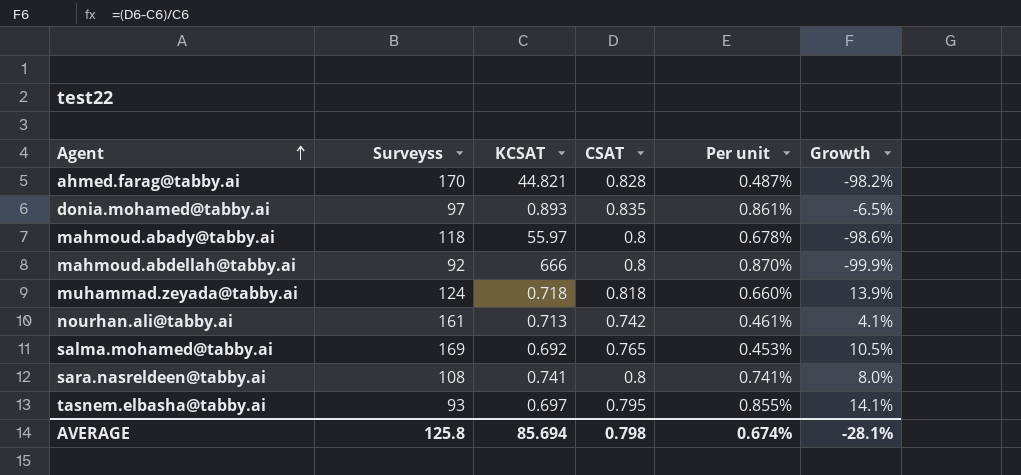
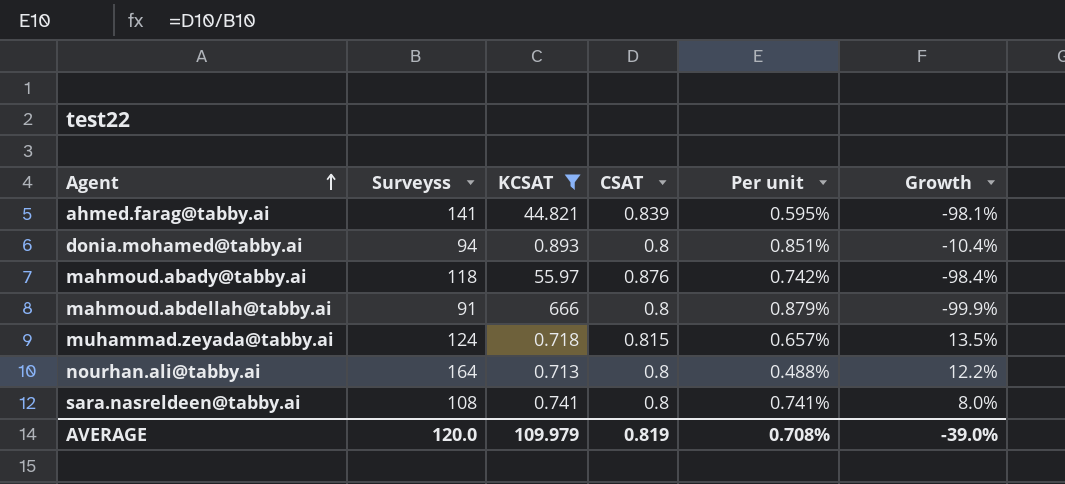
filter: none -> KCSAT >= 0.713
ahmed.farag@tabby.ai | Surveyss: 170 -> 141
ahmed.farag@tabby.ai | CSAT: 0.828 -> 0.839
ahmed.farag@tabby.ai | Per unit: 0.487% -> 0.595%
ahmed.farag@tabby.ai | Growth: -98.2% -> -98.1%
donia.mohamed@tabby.ai | Surveyss: 97 -> 94
donia.mohamed@tabby.ai | CSAT: 0.835 -> 0.8
donia.mohamed@tabby.ai | Per unit: 0.861% -> 0.851%
donia.mohamed@tabby.ai | Growth: -6.5% -> -10.4%
mahmoud.abady@tabby.ai | CSAT: 0.8 -> 0.876
mahmoud.abady@tabby.ai | Per unit: 0.678% -> 0.742%
mahmoud.abady@tabby.ai | Growth: -98.6% -> -98.4%
mahmoud.abdellah@tabby.ai | Surveyss: 92 -> 91
mahmoud.abdellah@tabby.ai | Per unit: 0.870% -> 0.879%
muhammad.zeyada@tabby.ai | CSAT: 0.818 -> 0.815
muhammad.zeyada@tabby.ai | Per unit: 0.660% -> 0.657%
muhammad.zeyada@tabby.ai | Growth: 13.9% -> 13.5%
nourhan.ali@tabby.ai | Surveyss: 161 -> 164
nourhan.ali@tabby.ai | CSAT: 0.742 -> 0.8
nourhan.ali@tabby.ai | Per unit: 0.461% -> 0.488%
nourhan.ali@tabby.ai | Growth: 4.1% -> 12.2%
AVERAGE | Surveyss: 125.8 -> 120.0
AVERAGE | KCSAT: 85.694 -> 109.979
AVERAGE | CSAT: 0.798 -> 0.819
AVERAGE | Per unit: 0.674% -> 0.708%
AVERAGE | Growth: -28.1% -> -39.0%

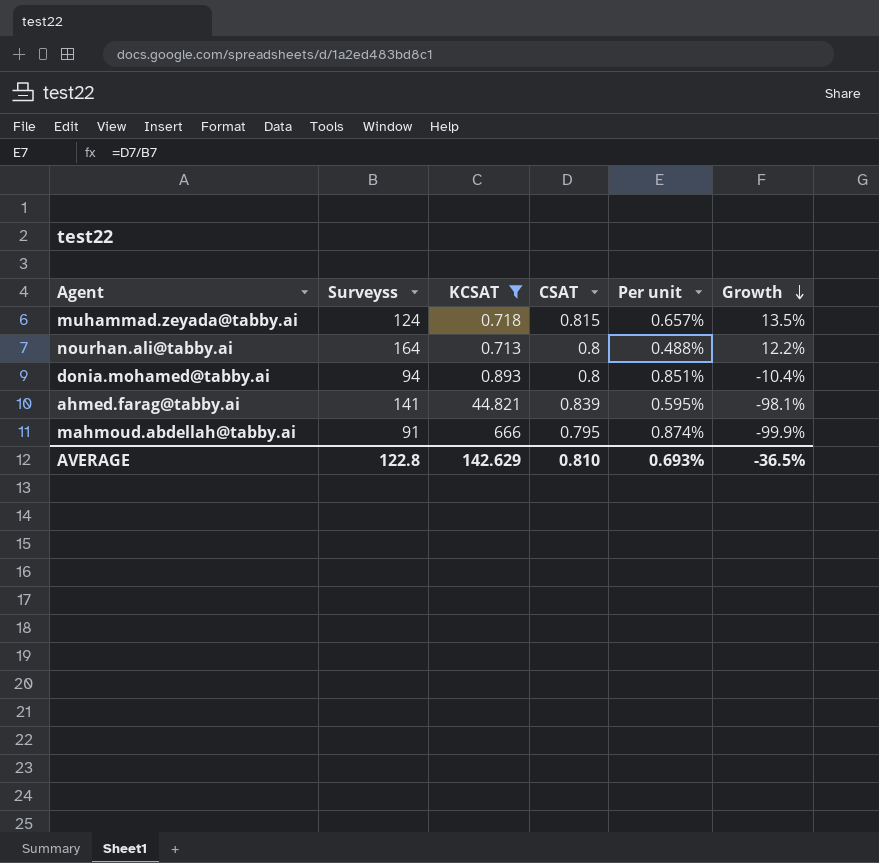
row order: Agent ascending -> Growth descending
row mahmoud.abady@tabby.ai: 118 | 55.97 | 0.876 | 0.742% | -98.4% -> none
row sara.nasreldeen@tabby.ai: 108 | 0.741 | 0.8 | 0.741% | 8.0% -> none
mahmoud.abdellah@tabby.ai | CSAT: 0.8 -> 0.795
mahmoud.abdellah@tabby.ai | Per unit: 0.879% -> 0.874%
AVERAGE | Surveyss: 120.0 -> 122.8
AVERAGE | KCSAT: 109.979 -> 142.629
AVERAGE | CSAT: 0.819 -> 0.810
AVERAGE | Per unit: 0.708% -> 0.693%
AVERAGE | Growth: -39.0% -> -36.5%

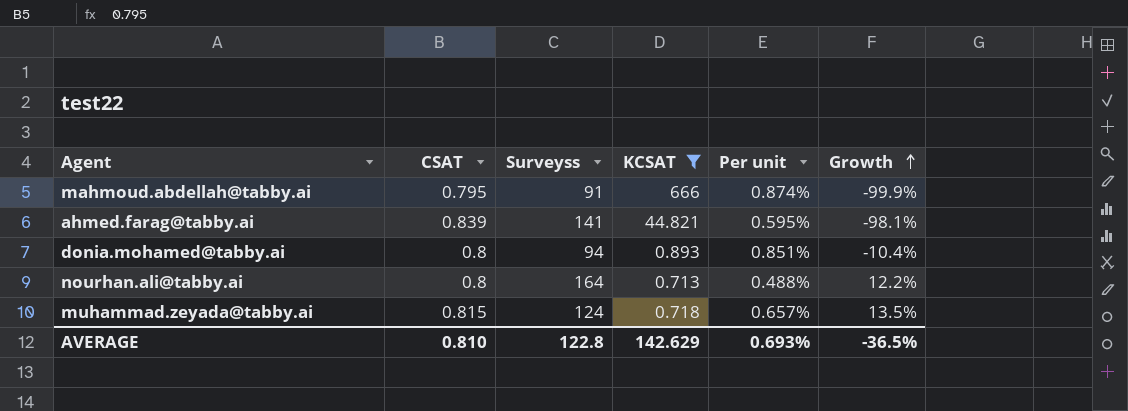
row order: Growth descending -> Growth ascending
column CSAT | position: 4 -> 2

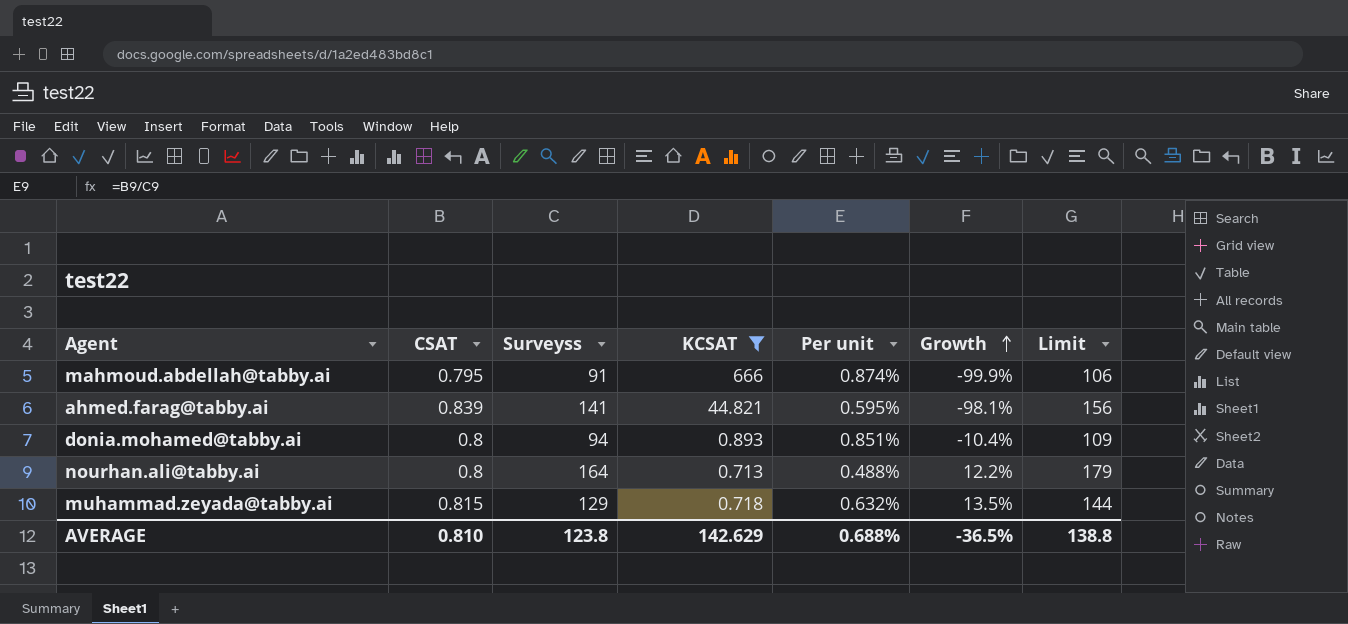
column Limit | formula: none -> [Surveyss] + 15
muhammad.zeyada@tabby.ai | Surveyss: 124 -> 129
muhammad.zeyada@tabby.ai | Per unit: 0.657% -> 0.632%
AVERAGE | Surveyss: 122.8 -> 123.8
AVERAGE | Per unit: 0.693% -> 0.688%

